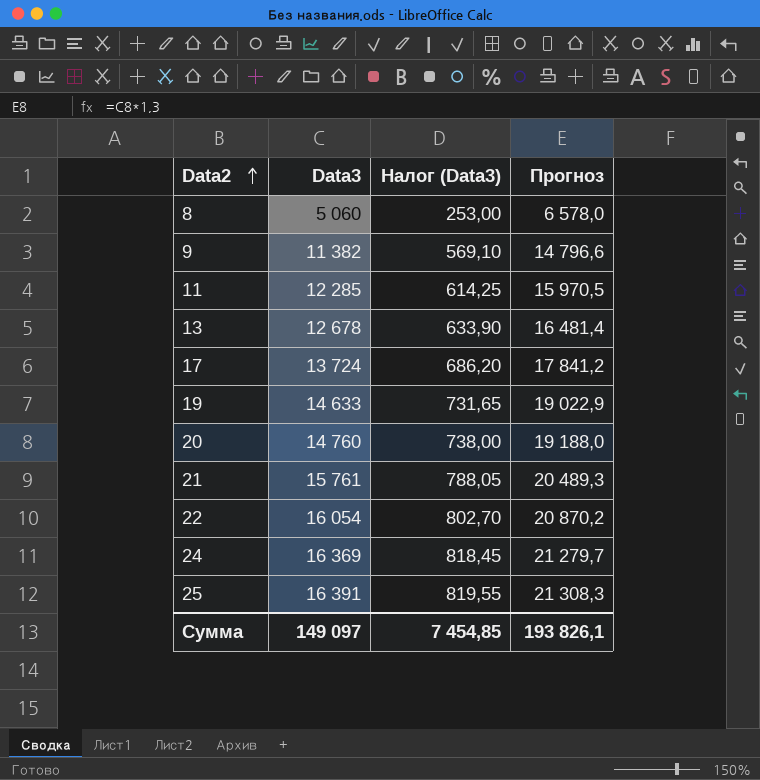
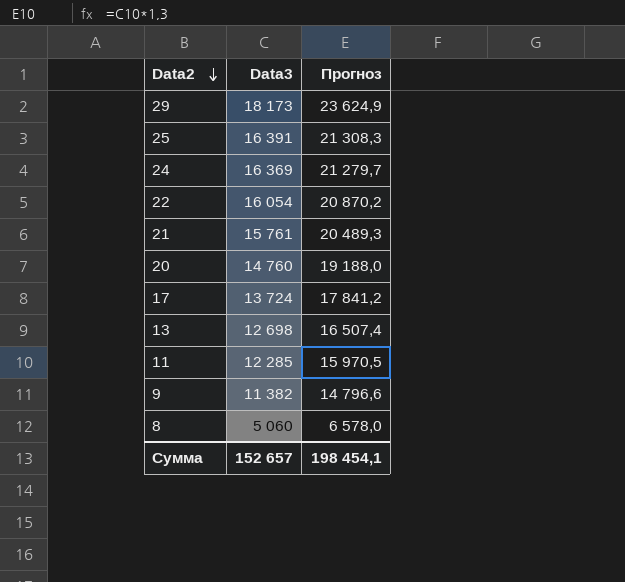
row order: Data2 ascending -> Data2 descending
column Налог (Data3) | formula: [Data3] * 0,05 -> none
row 19: 14 633 | 731,65 | 19 022,9 -> none
row 29: none -> 18 173 | 23 624,9
13 | Data3: 12 678 -> 12 698
13 | Прогноз: 16 481,4 -> 16 507,4
Сумма | Data3: 149 097 -> 152 657
Сумма | Прогноз: 193 826,1 -> 198 454,1

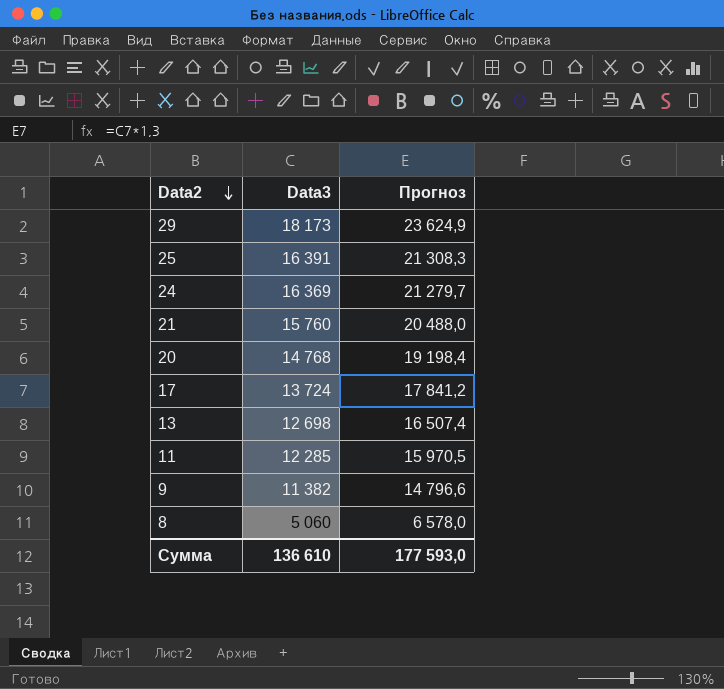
row 22: 16 054 | 20 870,2 -> none
21 | Data3: 15 761 -> 15 760
21 | Прогноз: 20 489,3 -> 20 488,0
20 | Data3: 14 760 -> 14 768
20 | Прогноз: 19 188,0 -> 19 198,4
Сумма | Data3: 152 657 -> 136 610
Сумма | Прогноз: 198 454,1 -> 177 593,0

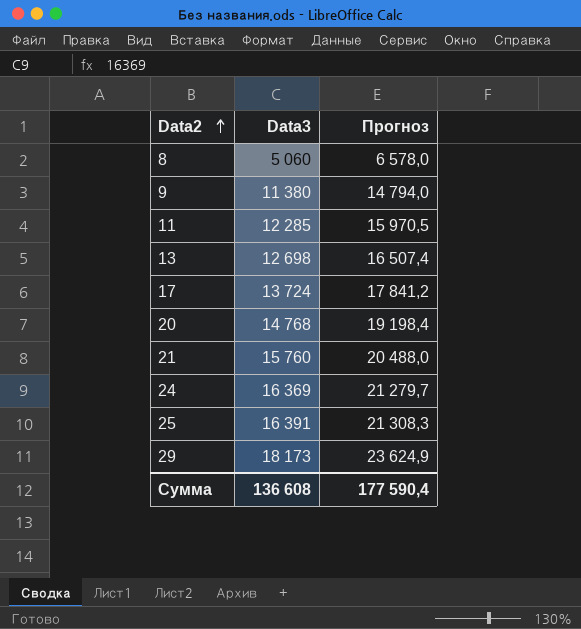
row order: Data2 descending -> Data2 ascending
9 | Data3: 11 382 -> 11 380
9 | Прогноз: 14 796,6 -> 14 794,0
Сумма | Data3: 136 610 -> 136 608
Сумма | Прогноз: 177 593,0 -> 177 590,4

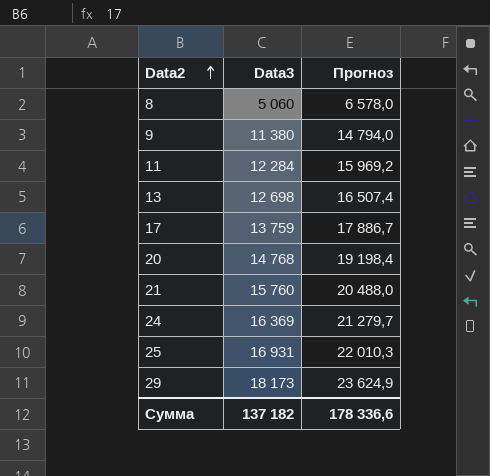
11 | Data3: 12 285 -> 12 284
11 | Прогноз: 15 970,5 -> 15 969,2
17 | Data3: 13 724 -> 13 759
17 | Прогноз: 17 841,2 -> 17 886,7
25 | Data3: 16 391 -> 16 931
25 | Прогноз: 21 308,3 -> 22 010,3
Сумма | Data3: 136 608 -> 137 182
Сумма | Прогноз: 177 590,4 -> 178 336,6

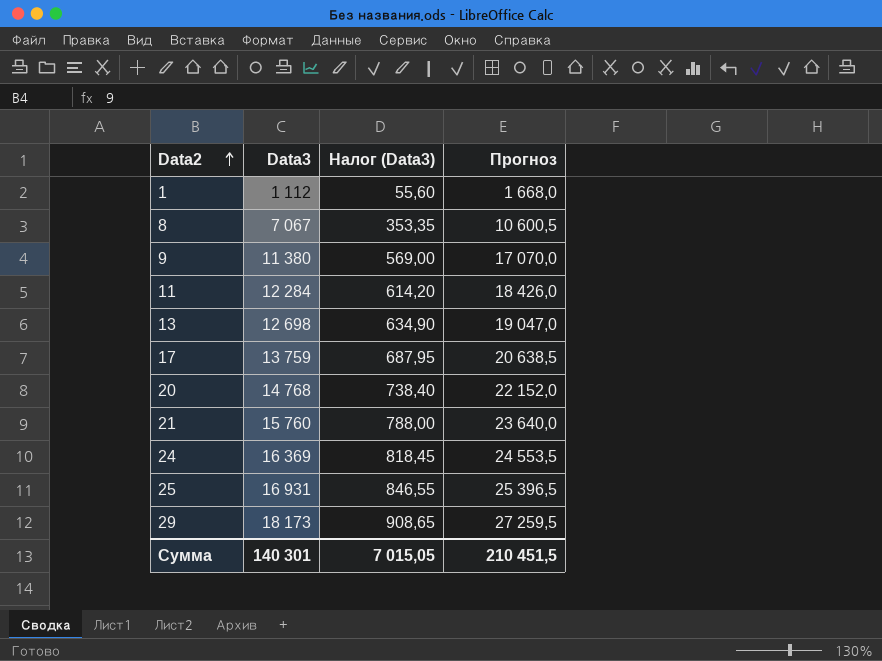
column Налог (Data3) | formula: none -> [Data3] * 0,05
column Прогноз | formula: [Data3] * 1,3 -> [Data3] * 1,5
row 1: none -> 1 112 | 55,60 | 1 668,0
8 | Data3: 5 060 -> 7 067
Сумма | Data3: 137 182 -> 140 301
Сумма | Прогноз: 178 336,6 -> 210 451,5

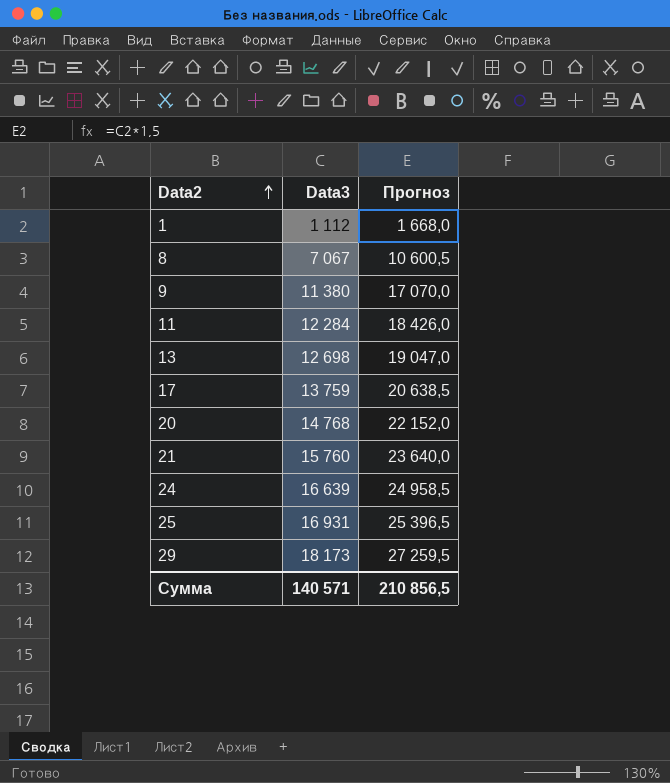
column Налог (Data3) | formula: [Data3] * 0,05 -> none
24 | Data3: 16 369 -> 16 639
24 | Прогноз: 24 553,5 -> 24 958,5
Сумма | Data3: 140 301 -> 140 571
Сумма | Прогноз: 210 451,5 -> 210 856,5

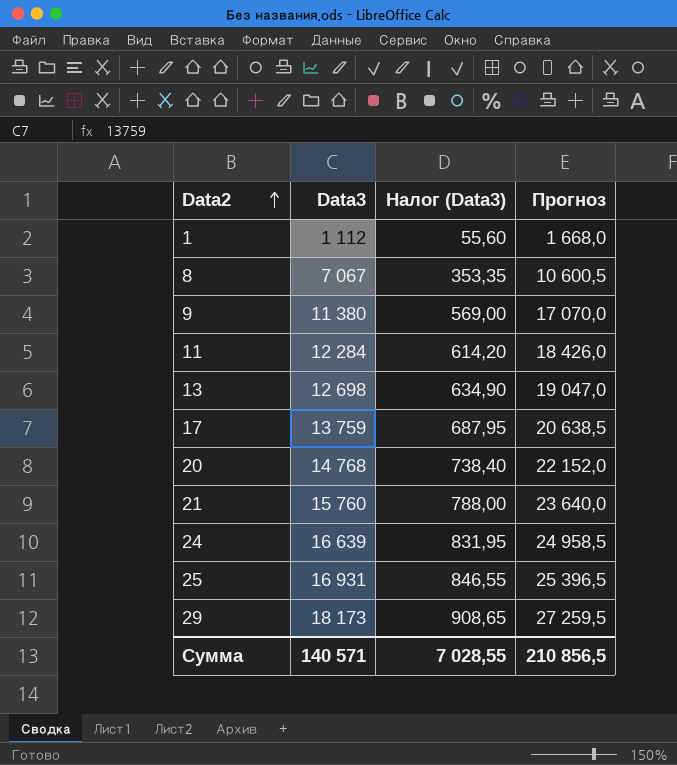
column Налог (Data3) | formula: none -> [Data3] * 0,05

